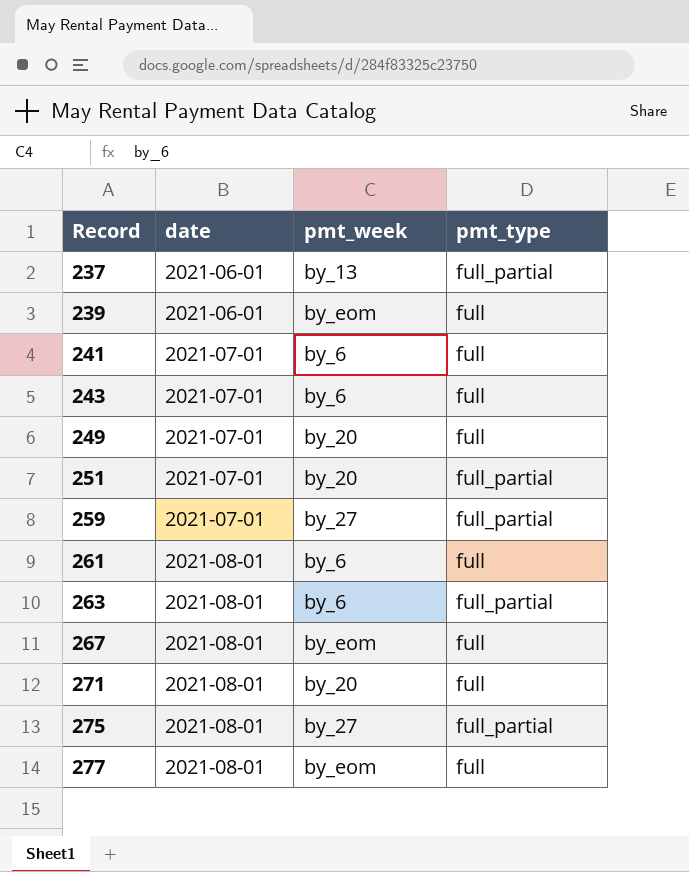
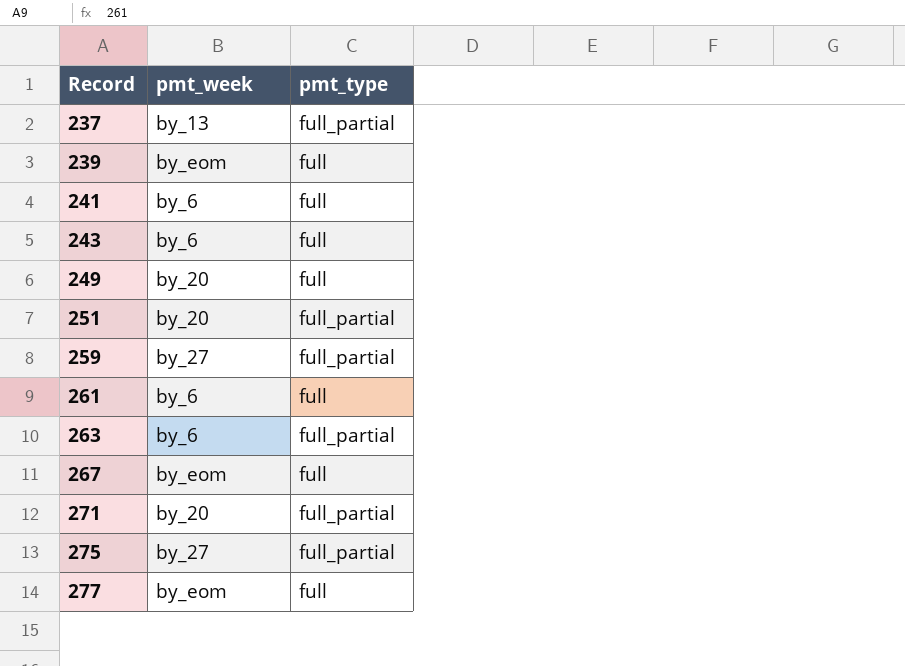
column date | position: 2 -> none
271 | pmt_type: full -> full_partial

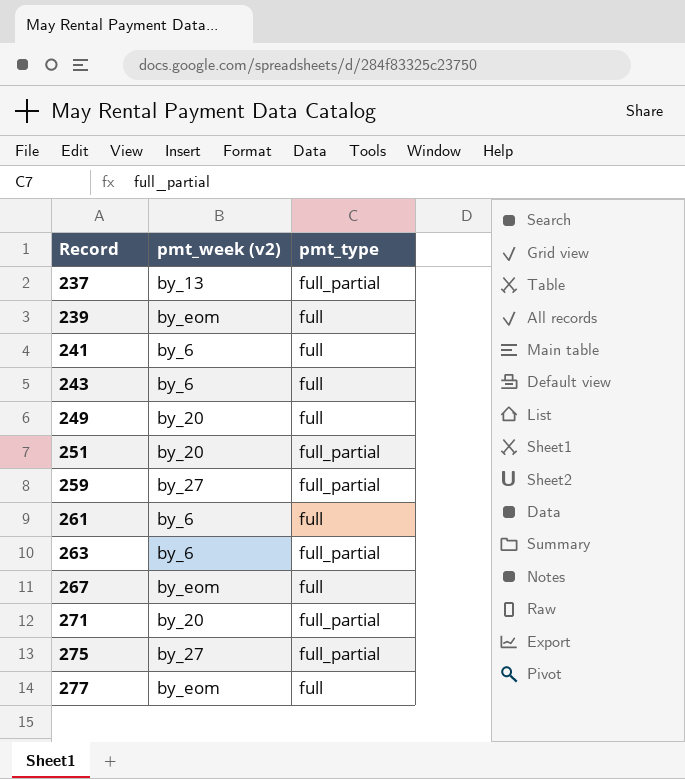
column name: pmt_week -> pmt_week (v2)

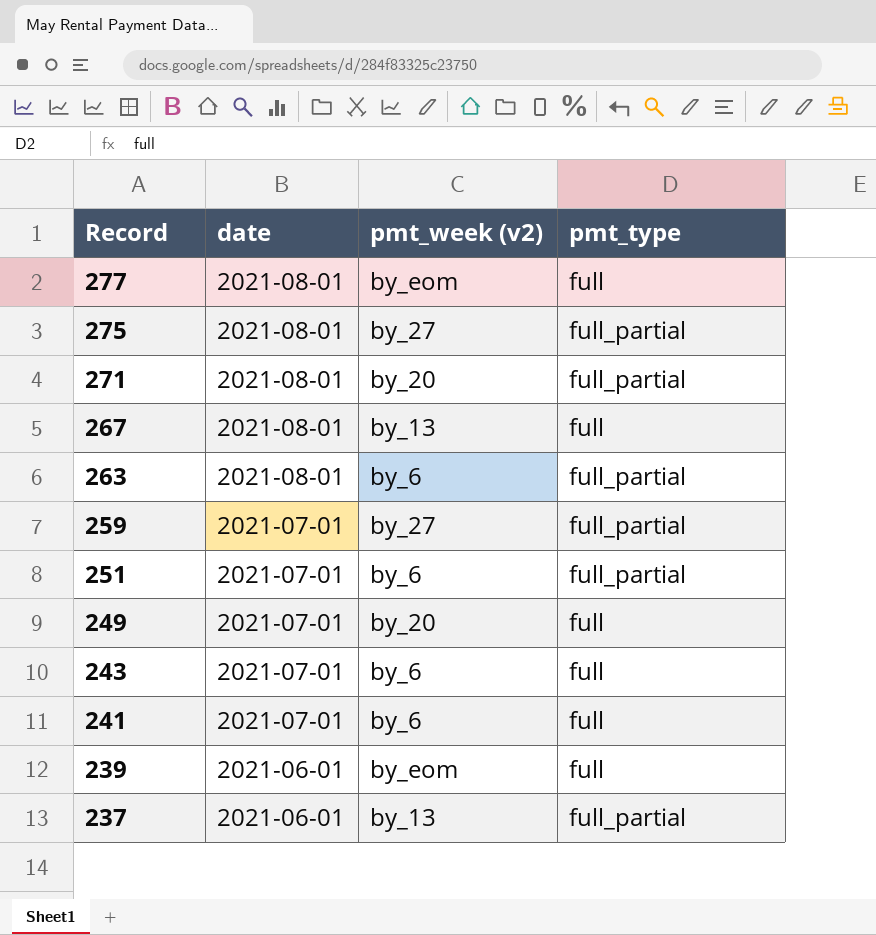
row order: Record ascending -> Record descending
column date | position: none -> 2
row 261: by_6 | full -> none
267 | pmt_week (v2): by_eom -> by_13
251 | pmt_week (v2): by_20 -> by_6

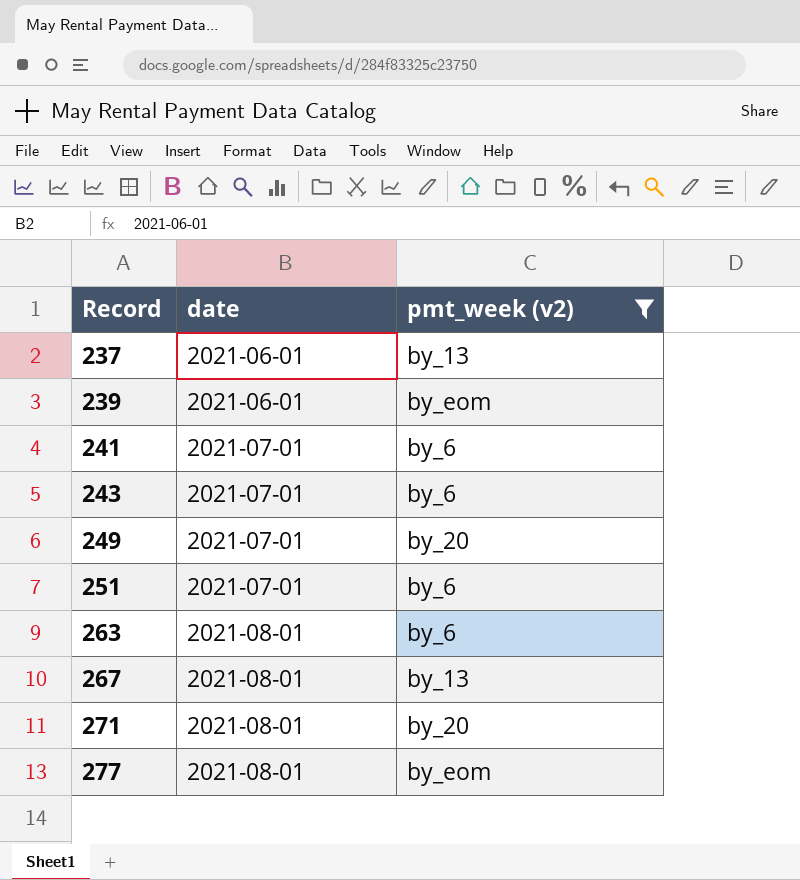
filter: none -> pmt_week (v2) != by_27
row order: Record descending -> Record ascending
column pmt_type | position: 4 -> none

